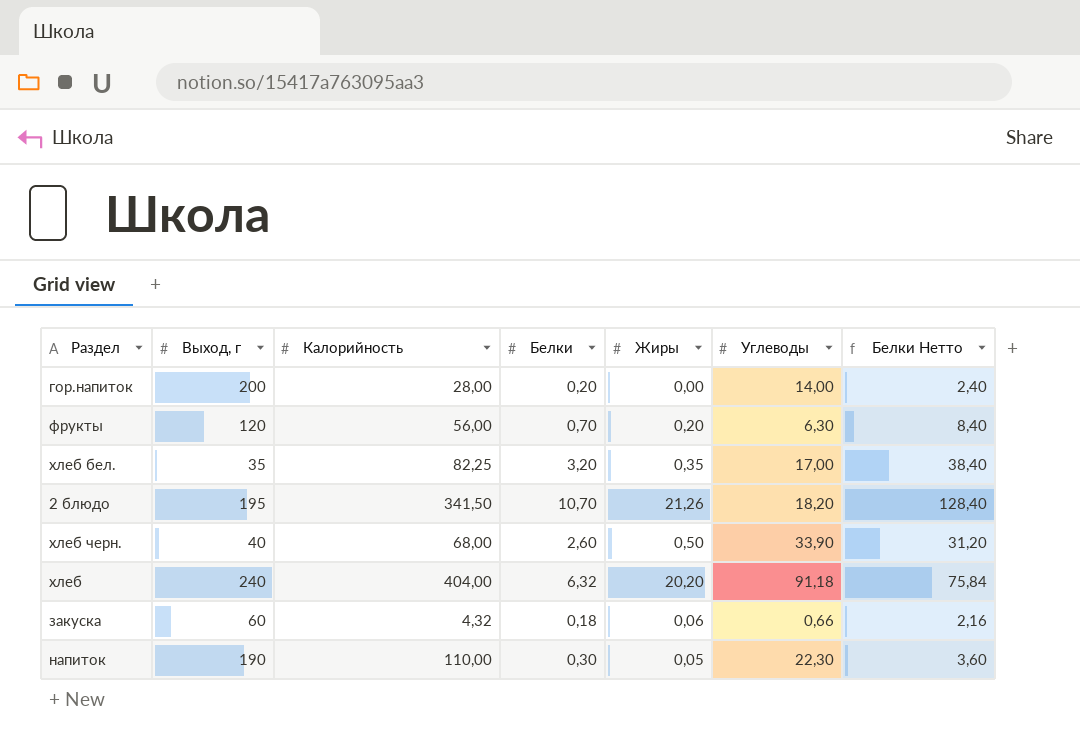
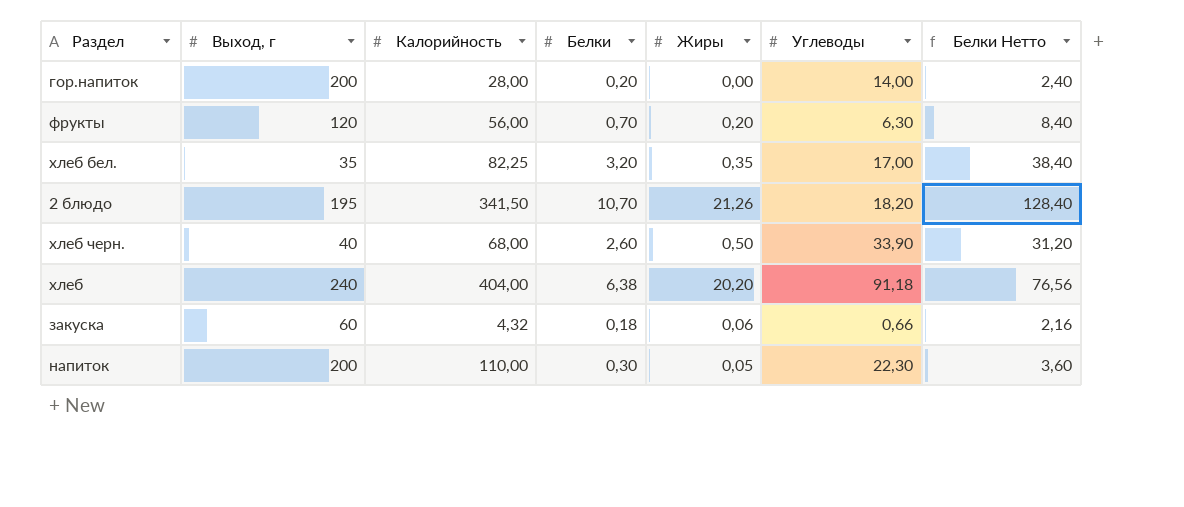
хлеб | Белки: 6,32 -> 6,38
хлеб | Белки Нетто: 75,84 -> 76,56
напиток | Выход, г: 190 -> 200

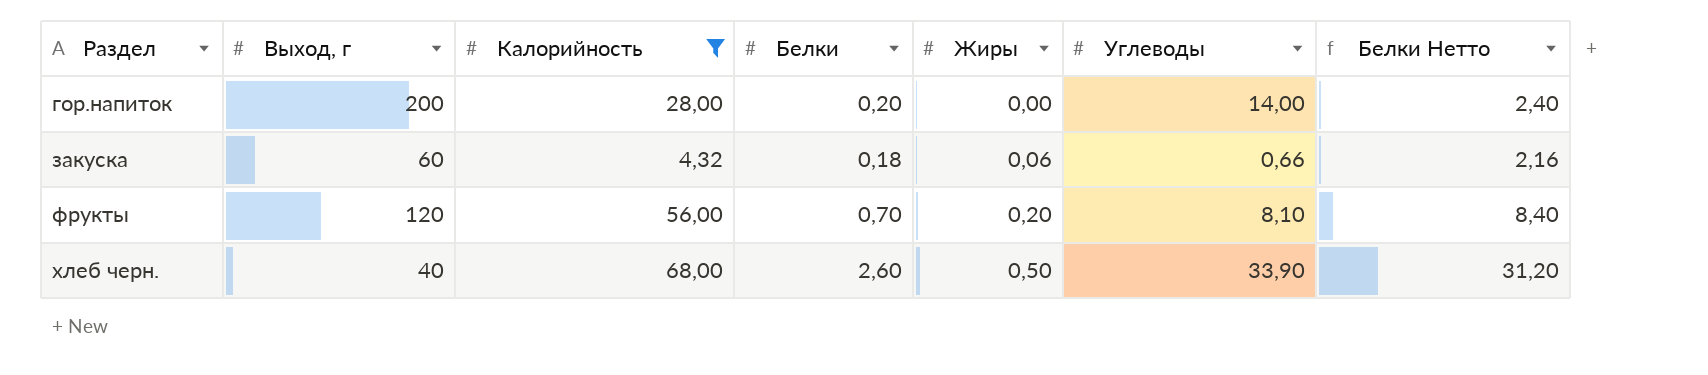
filter: none -> Калорийность <= 68,00
row order: none -> Раздел ascending
фрукты | Углеводы: 6,30 -> 8,10

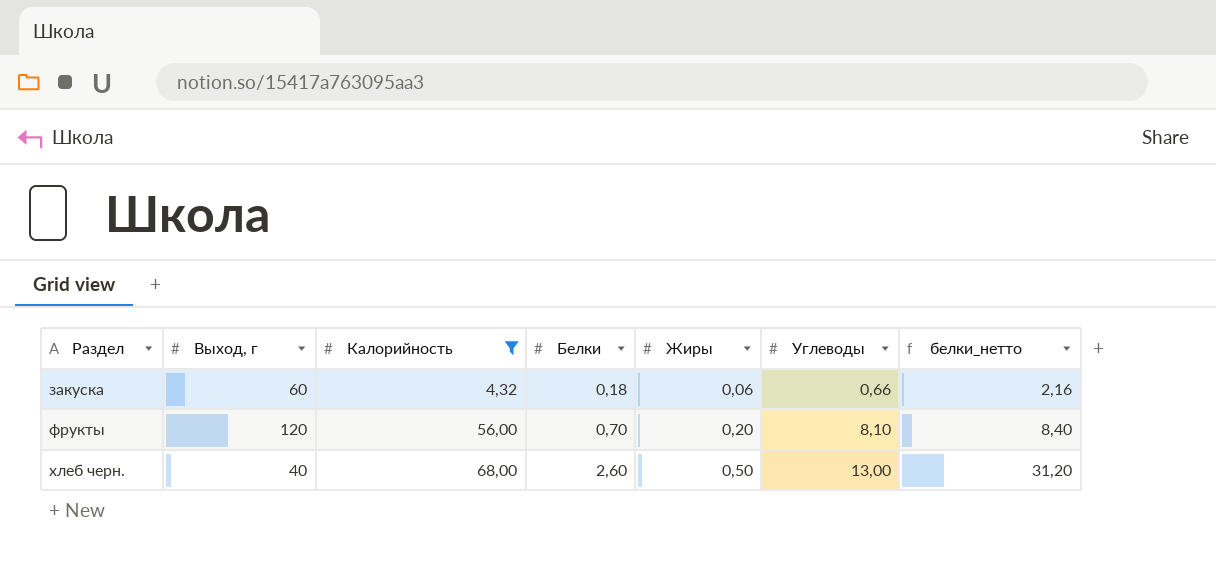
column name: Белки Нетто -> белки_нетто
row гор.напиток: 200 | 28,00 | 0,20 | 0,00 | 14,00 | 2,40 -> none
хлеб черн. | Углеводы: 33,90 -> 13,00

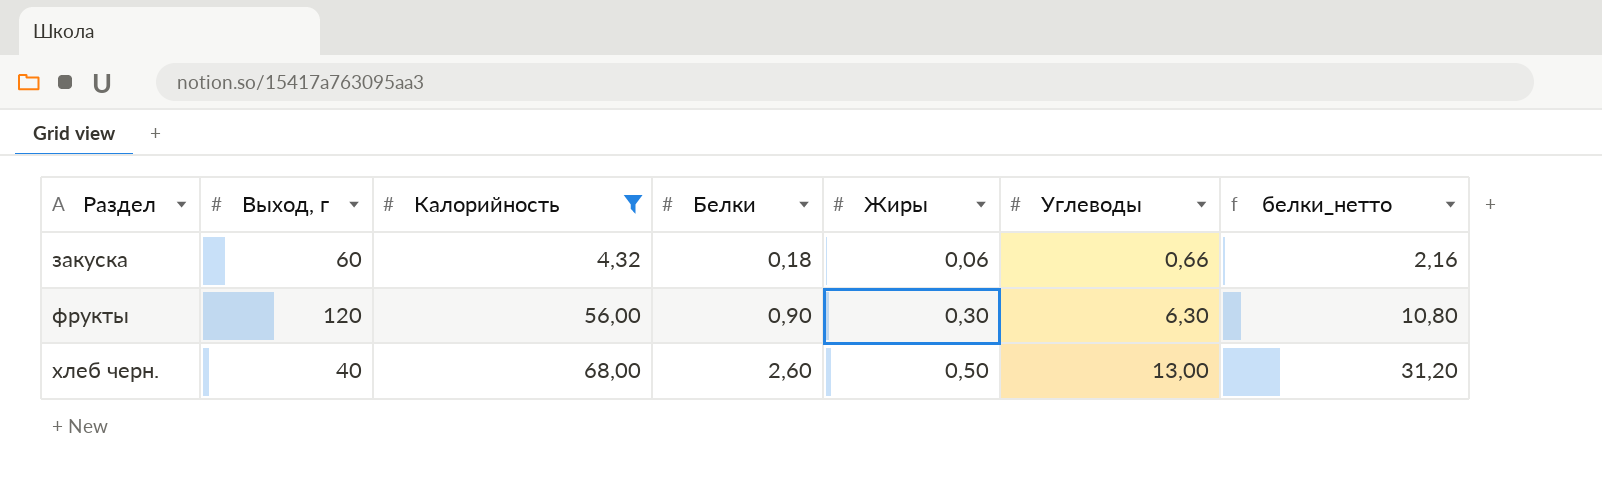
фрукты | Белки: 0,70 -> 0,90
фрукты | Жиры: 0,20 -> 0,30
фрукты | Углеводы: 8,10 -> 6,30
фрукты | белки_нетто: 8,40 -> 10,80

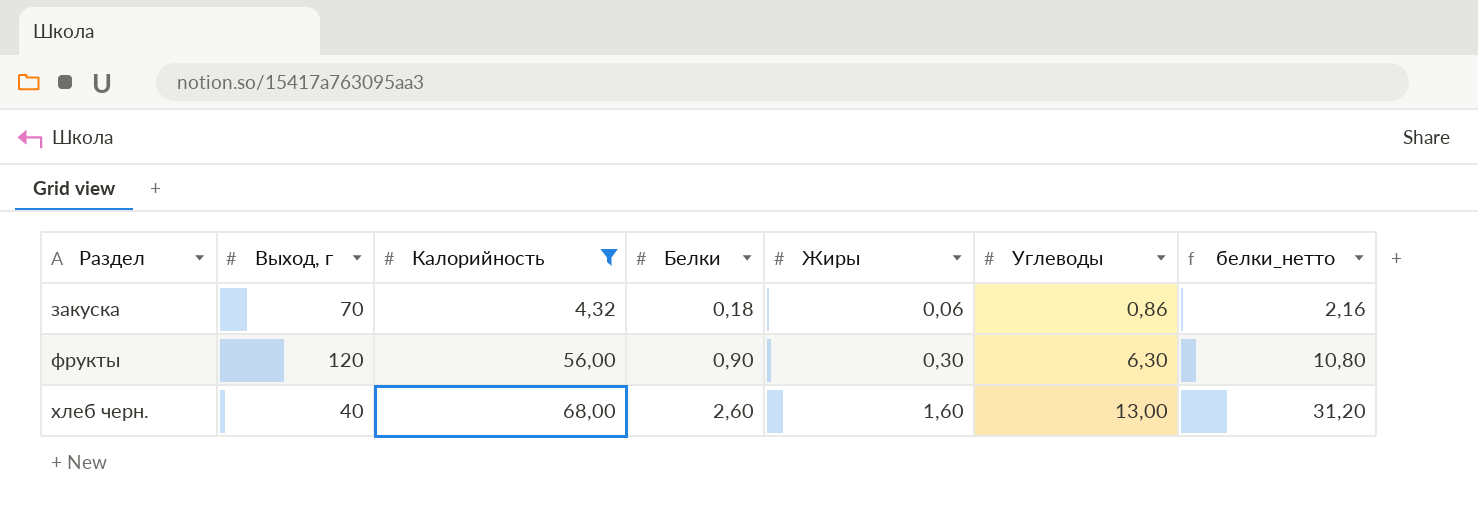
закуска | Выход, г: 60 -> 70
закуска | Углеводы: 0,66 -> 0,86
хлеб черн. | Жиры: 0,50 -> 1,60

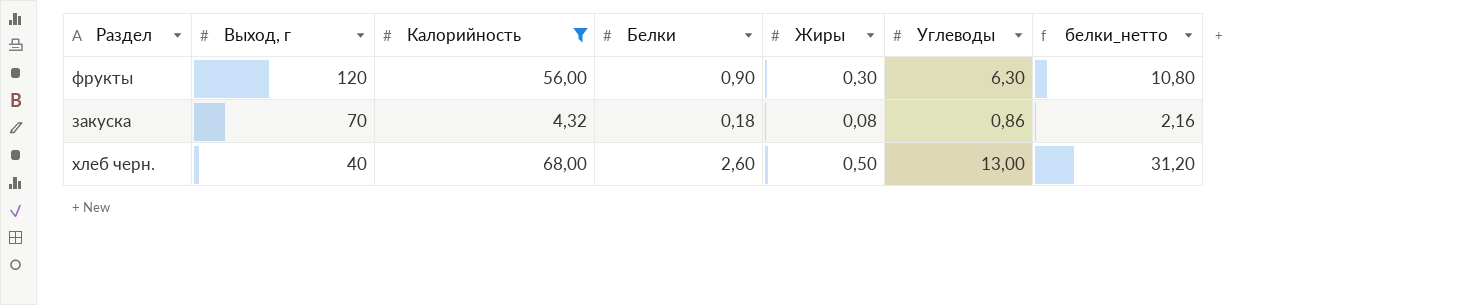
row order: Раздел ascending -> Выход, г descending
закуска | Жиры: 0,06 -> 0,08
хлеб черн. | Жиры: 1,60 -> 0,50

